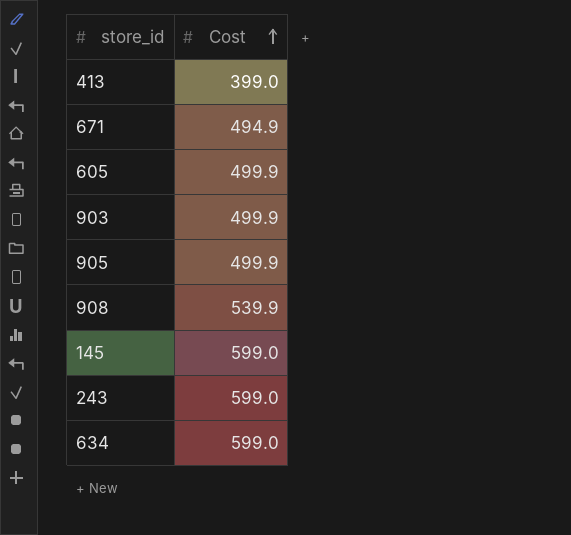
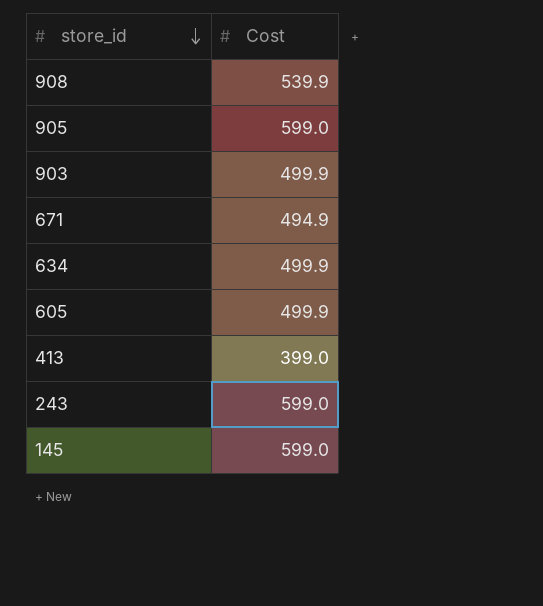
row order: Cost ascending -> store_id descending
905 | Cost: 499.9 -> 599.0
634 | Cost: 599.0 -> 499.9

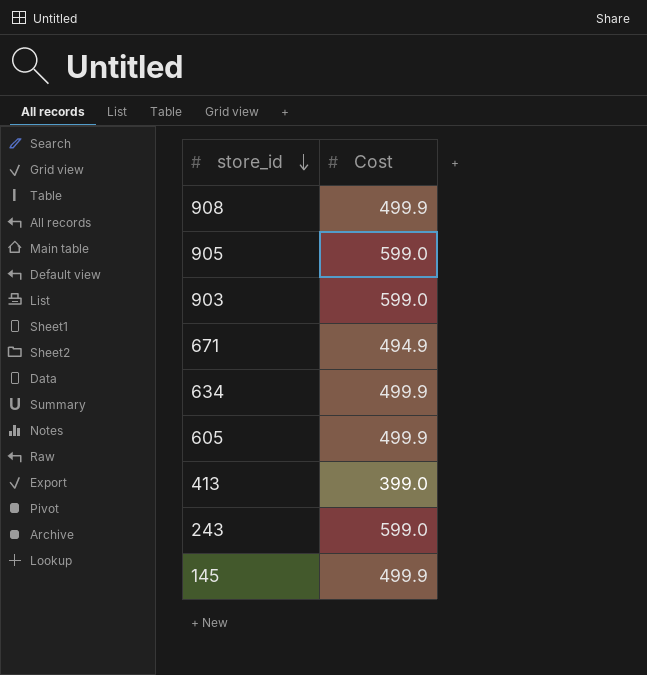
908 | Cost: 539.9 -> 499.9
903 | Cost: 499.9 -> 599.0
145 | Cost: 599.0 -> 499.9

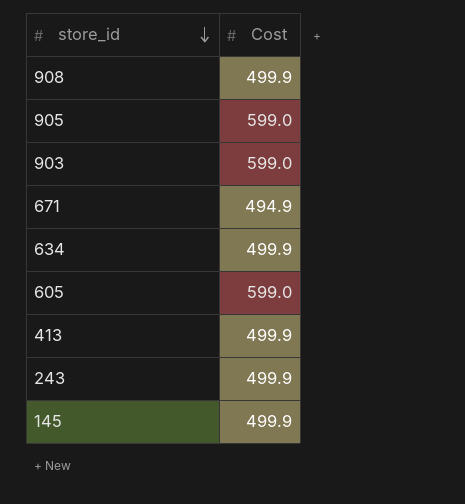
605 | Cost: 499.9 -> 599.0
413 | Cost: 399.0 -> 499.9
243 | Cost: 599.0 -> 499.9

